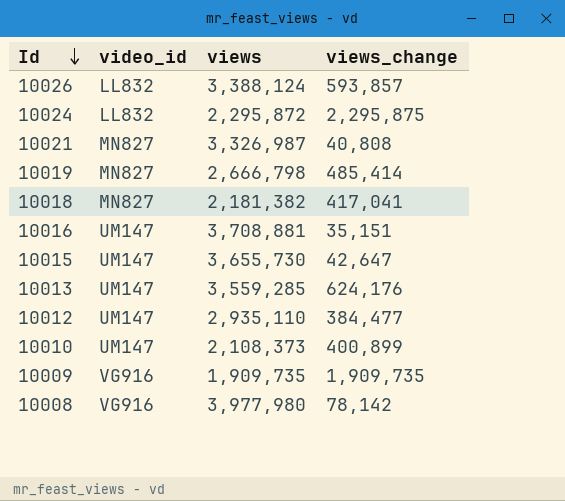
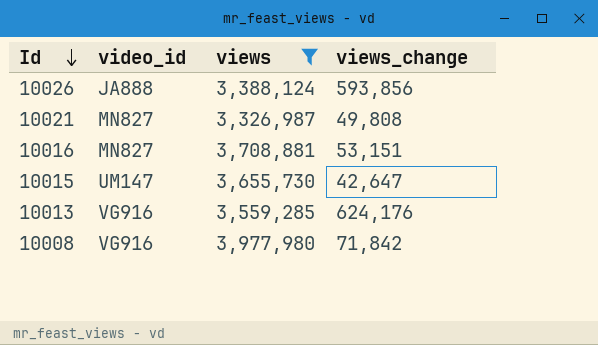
filter: none -> views >= 3,326,987
10026 | video_id: LL832 -> JA888
10026 | views_change: 593,857 -> 593,856
10021 | views_change: 40,808 -> 49,808
10016 | video_id: UM147 -> MN827
10016 | views_change: 35,151 -> 53,151
10013 | video_id: UM147 -> VG916
10008 | views_change: 78,142 -> 71,842

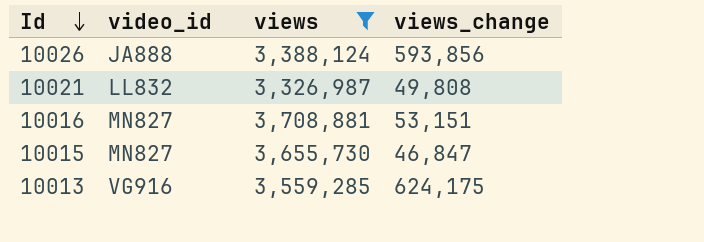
row 10008: VG916 | 3,977,980 | 71,842 -> none
10021 | video_id: MN827 -> LL832
10015 | video_id: UM147 -> MN827
10015 | views_change: 42,647 -> 46,847
10013 | views_change: 624,176 -> 624,175

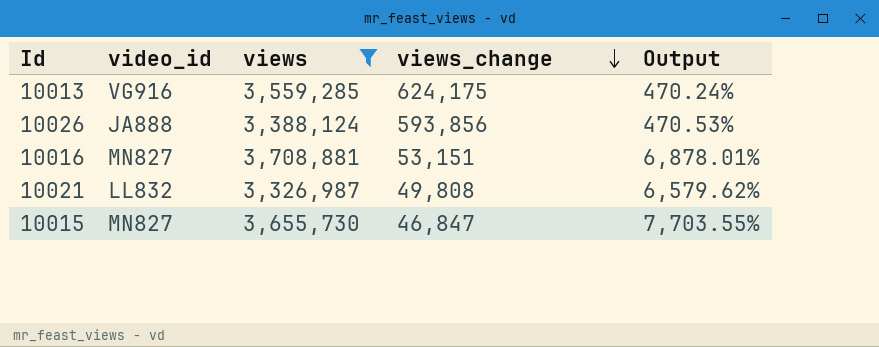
row order: Id descending -> views_change descending
column Output | formula: none -> ([views] - [views_change]) / [views_change]

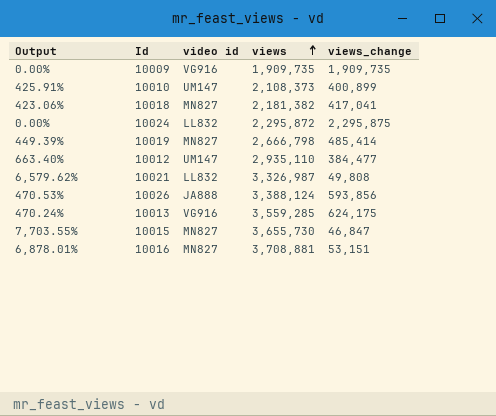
filter: views >= 3,326,987 -> none
row order: views_change descending -> views ascending
column Output | position: 5 -> 1
column name: video_id -> video id

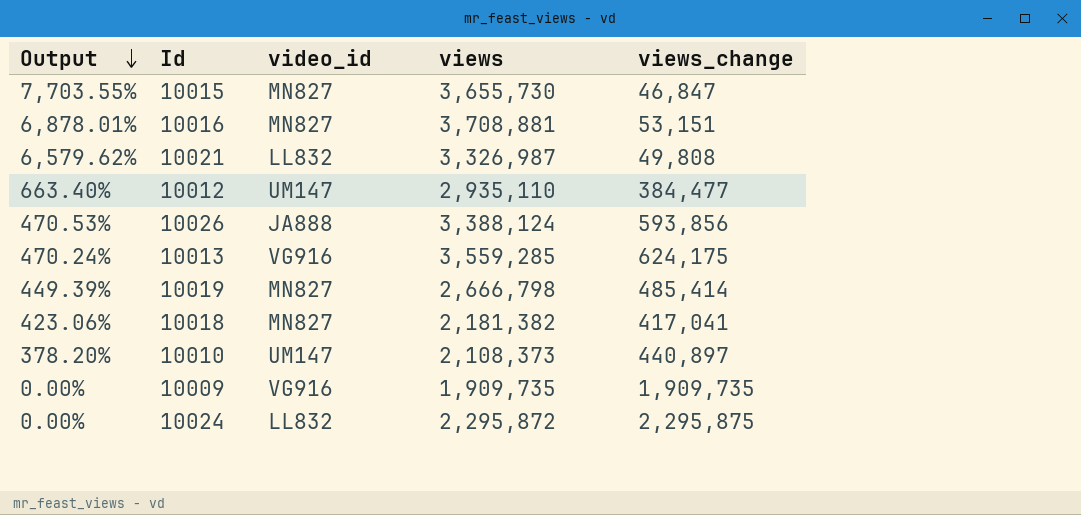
row order: views ascending -> Output descending
column name: video id -> video_id
10010 | Output: 425.91% -> 378.20%
10010 | views_change: 400,899 -> 440,897

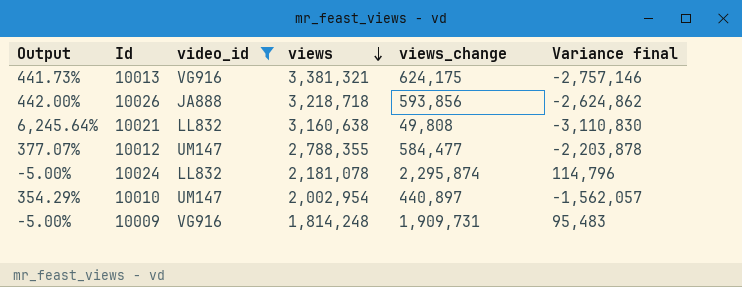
filter: none -> video_id != MN827
row order: Output descending -> views descending
column Variance final | formula: none -> [views_change] - [views]
10013 | Output: 470.24% -> 441.73%
10013 | views: 3,559,285 -> 3,381,321
10026 | Output: 470.53% -> 442.00%
10026 | views: 3,388,124 -> 3,218,718
10021 | Output: 6,579.62% -> 6,245.64%
10021 | views: 3,326,987 -> 3,160,638
10012 | Output: 663.40% -> 377.07%
10012 | views: 2,935,110 -> 2,788,355
10012 | views_change: 384,477 -> 584,477
10024 | Output: 0.00% -> -5.00%
10024 | views: 2,295,872 -> 2,181,078
10024 | views_change: 2,295,875 -> 2,295,874
10010 | Output: 378.20% -> 354.29%
10010 | views: 2,108,373 -> 2,002,954
10009 | Output: 0.00% -> -5.00%
10009 | views: 1,909,735 -> 1,814,248
10009 | views_change: 1,909,735 -> 1,909,731

